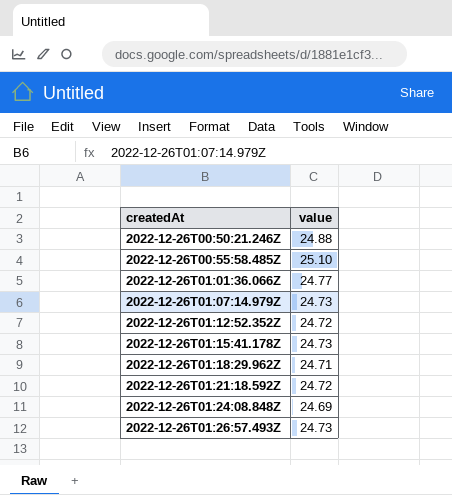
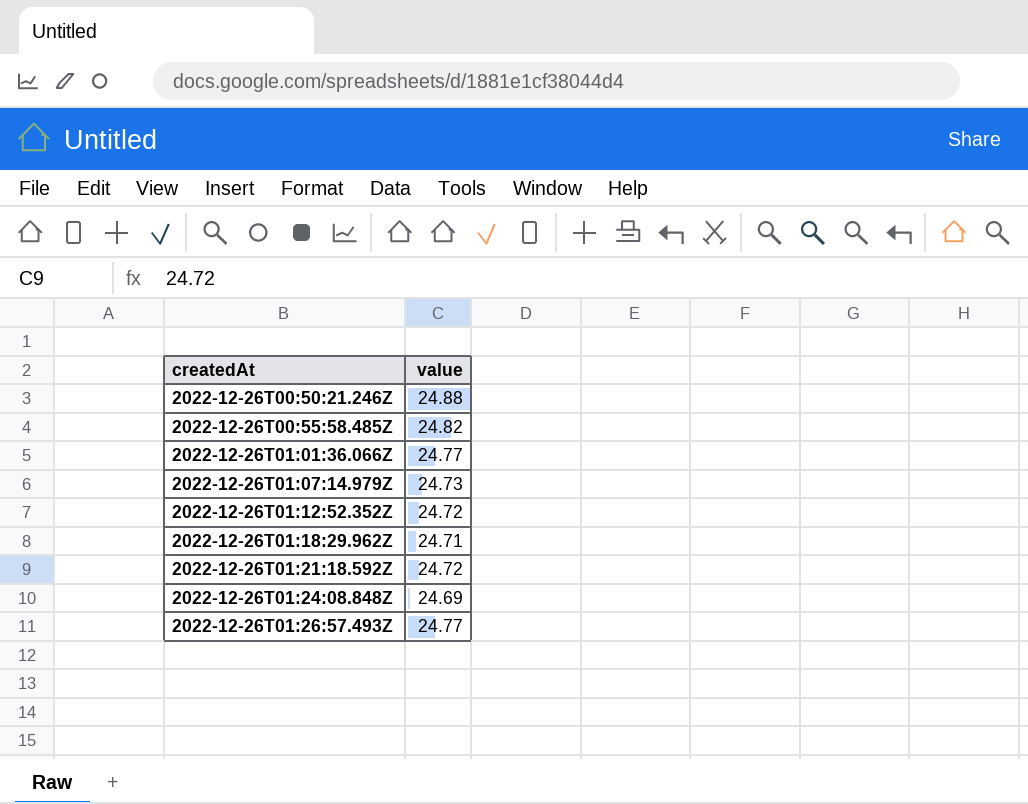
row 2022-12-26T01:15:41.178Z: 24.73 -> none
2022-12-26T00:55:58.485Z | value: 25.10 -> 24.82
2022-12-26T01:26:57.493Z | value: 24.73 -> 24.77

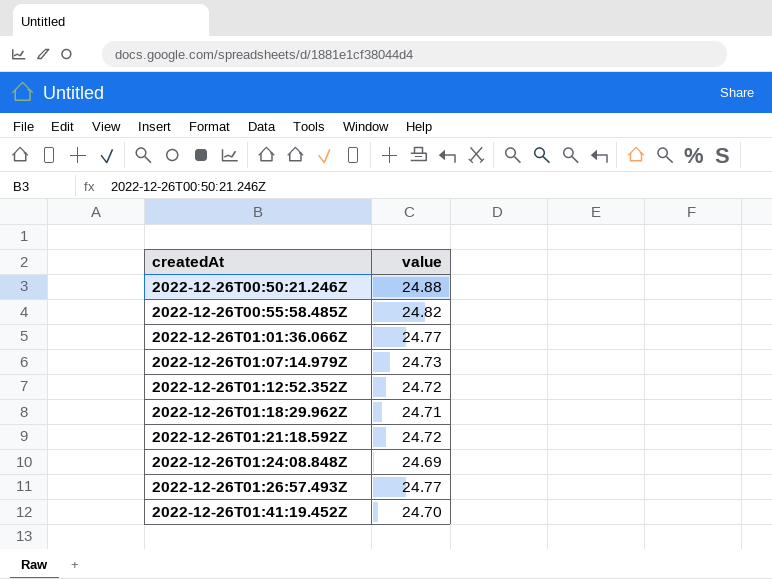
row 2022-12-26T01:41:19.452Z: none -> 24.70

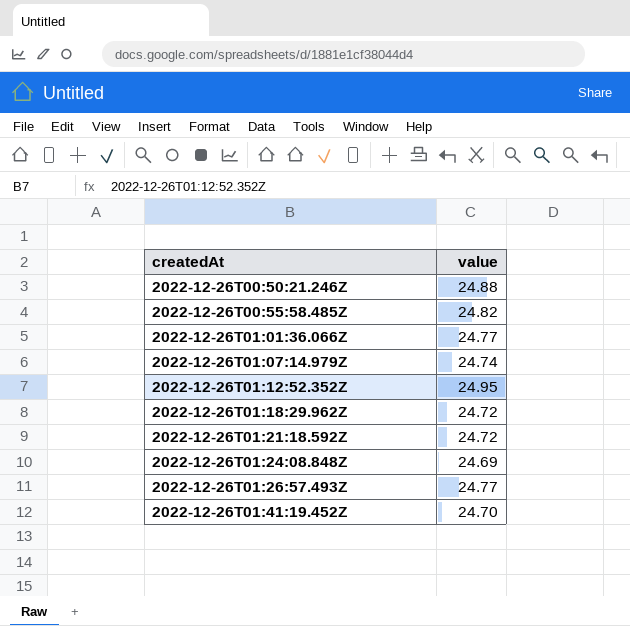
2022-12-26T01:07:14.979Z | value: 24.73 -> 24.74
2022-12-26T01:12:52.352Z | value: 24.72 -> 24.95
2022-12-26T01:18:29.962Z | value: 24.71 -> 24.72

